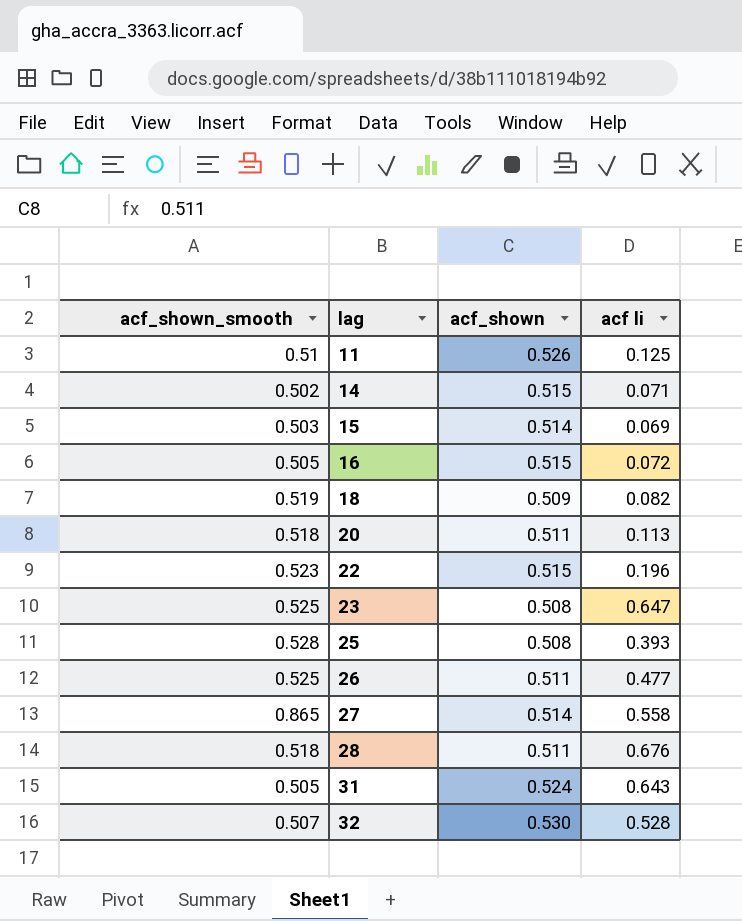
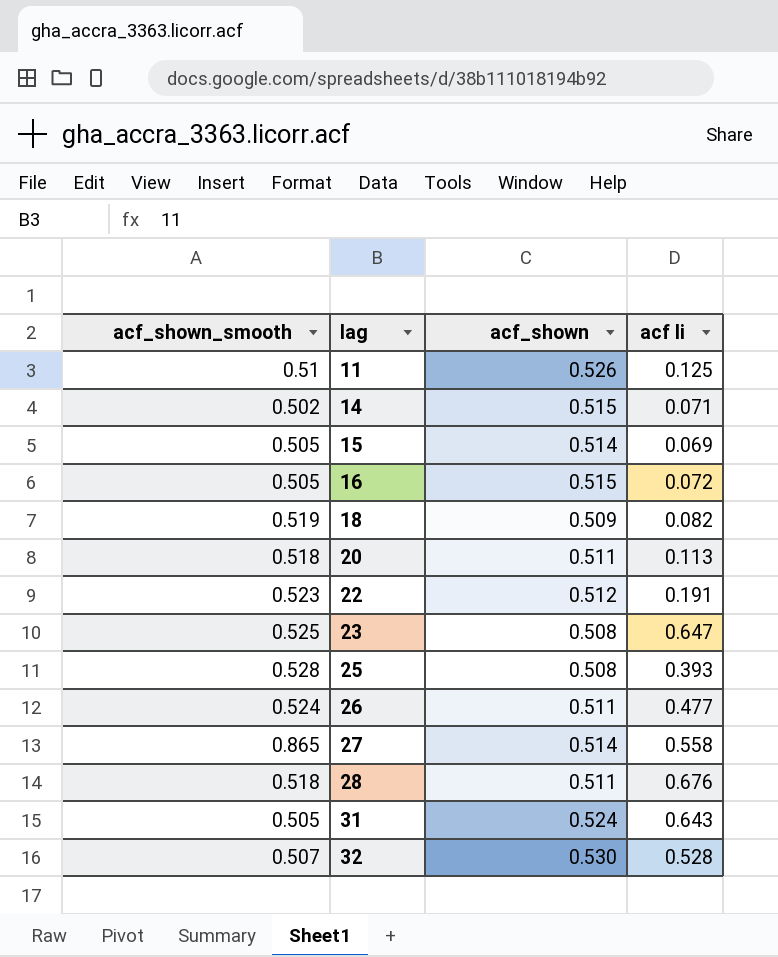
15 | acf_shown_smooth: 0.503 -> 0.505
22 | acf_shown: 0.515 -> 0.512
22 | acf li: 0.196 -> 0.191
26 | acf_shown_smooth: 0.525 -> 0.524

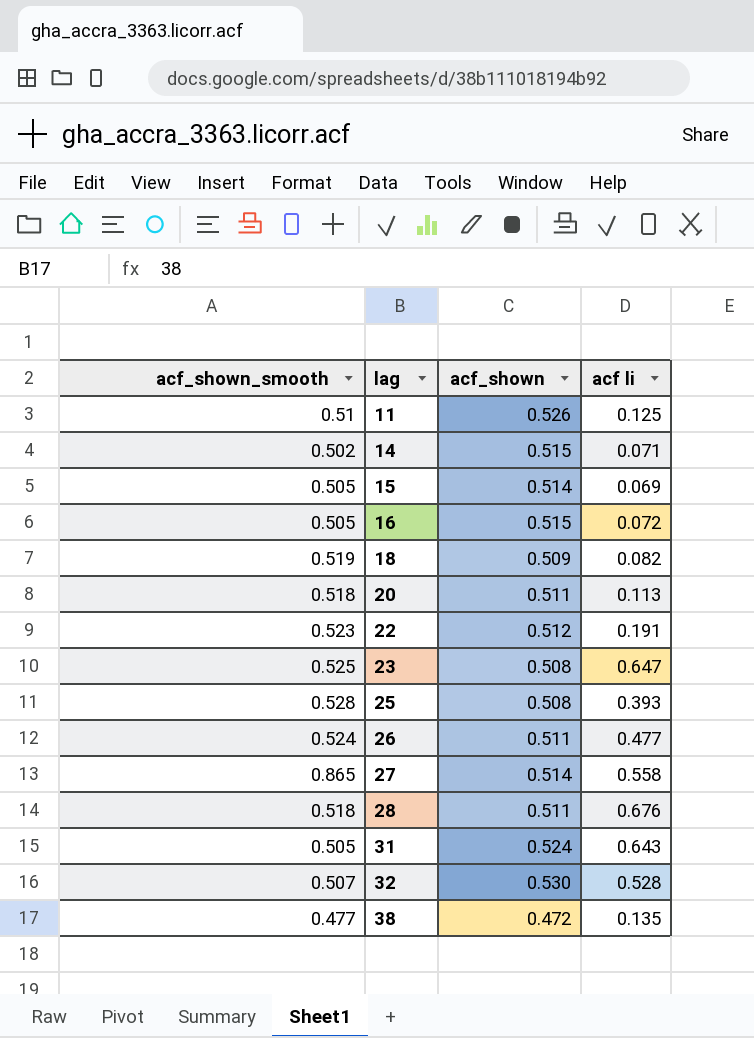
row 38: none -> 0.477 | 0.472 | 0.135

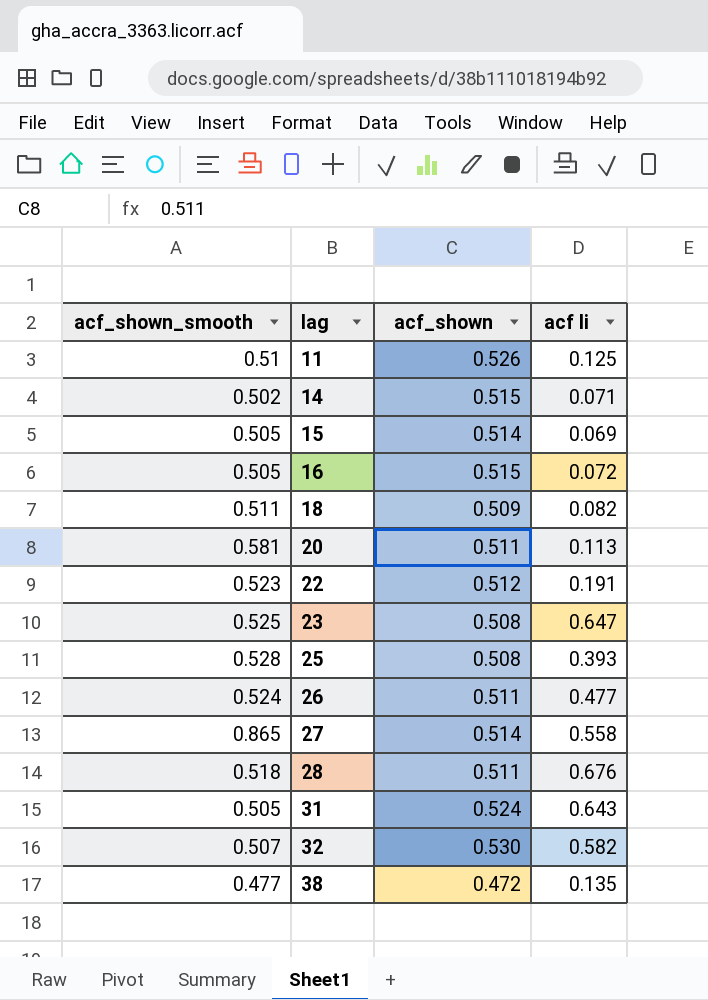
18 | acf_shown_smooth: 0.519 -> 0.511
20 | acf_shown_smooth: 0.518 -> 0.581
32 | acf li: 0.528 -> 0.582

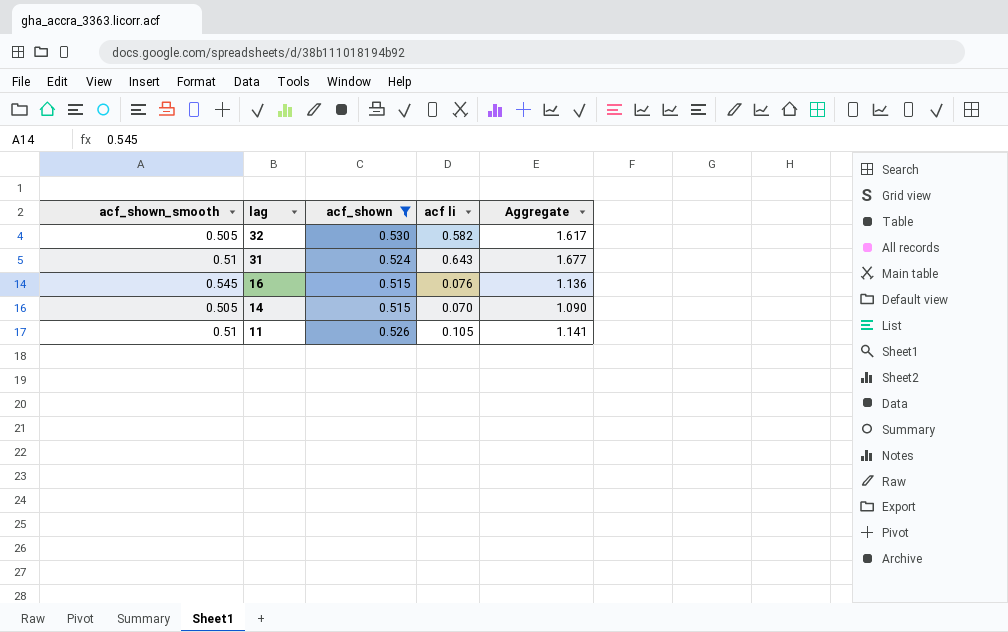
filter: none -> acf_shown >= 0.515
row order: lag ascending -> lag descending
column Aggregate | formula: none -> [acf_shown_smooth] + [acf_shown] + [acf li]
32 | acf_shown_smooth: 0.507 -> 0.505
31 | acf_shown_smooth: 0.505 -> 0.51
16 | acf_shown_smooth: 0.505 -> 0.545
16 | acf li: 0.072 -> 0.076
14 | acf_shown_smooth: 0.502 -> 0.505
14 | acf li: 0.071 -> 0.070
11 | acf li: 0.125 -> 0.105

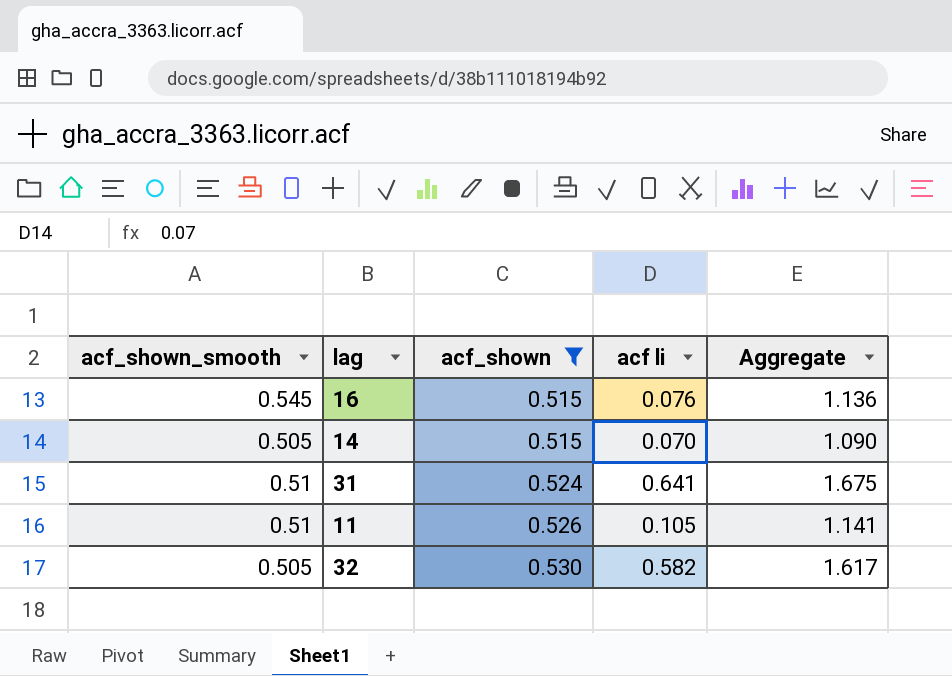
row order: lag descending -> acf_shown ascending
31 | acf li: 0.643 -> 0.641
31 | Aggregate: 1.677 -> 1.675

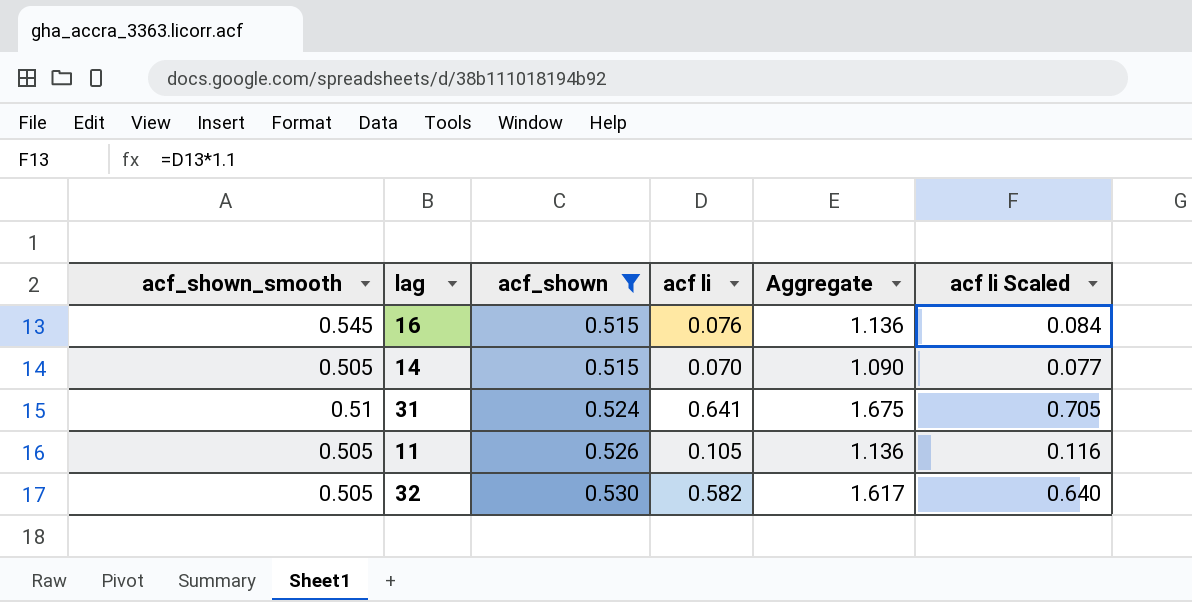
column acf li Scaled | formula: none -> [acf li] * 1.1
11 | acf_shown_smooth: 0.51 -> 0.505
11 | Aggregate: 1.141 -> 1.136

